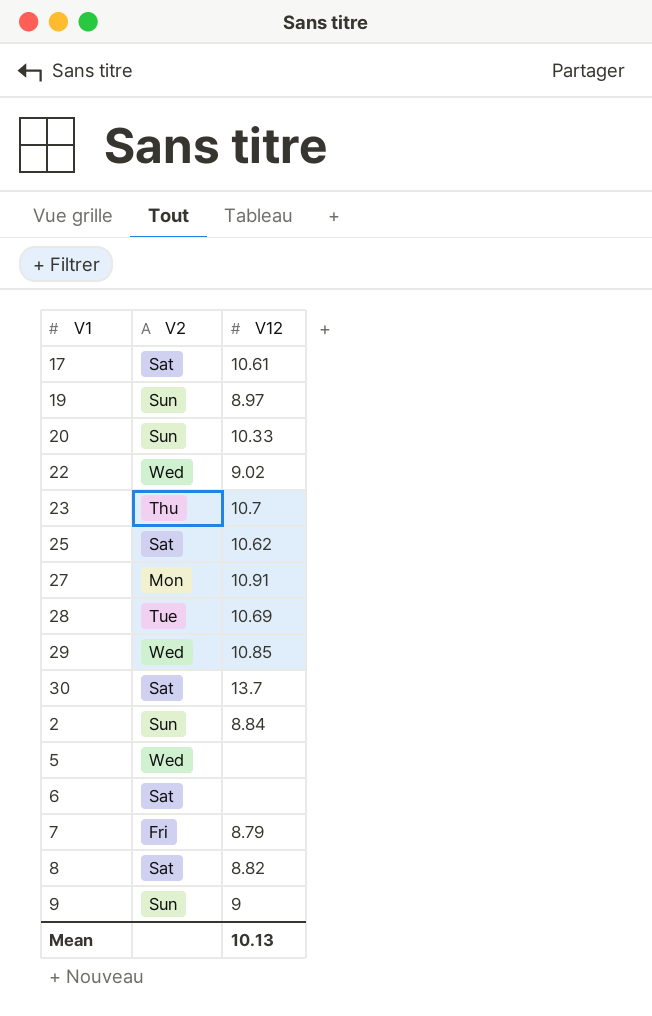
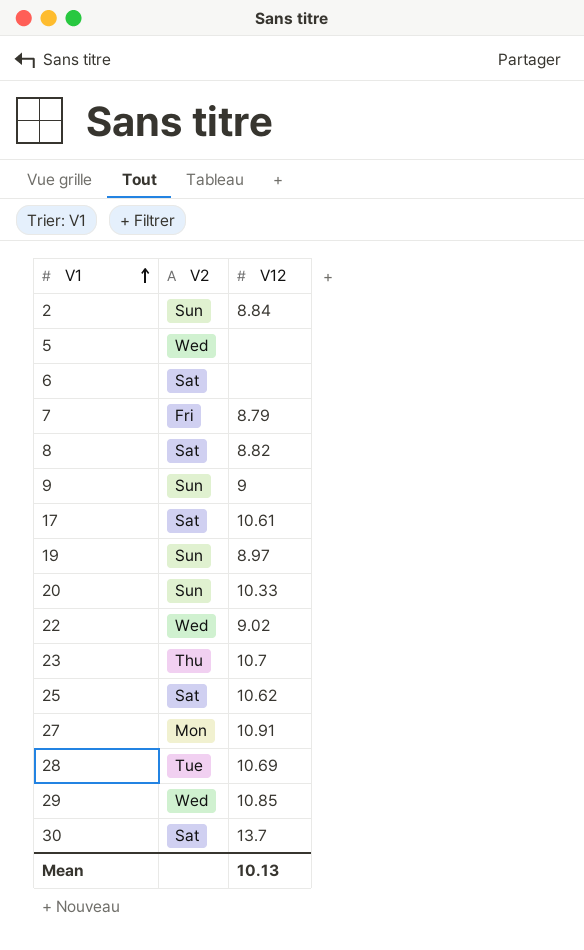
row order: none -> V1 ascending

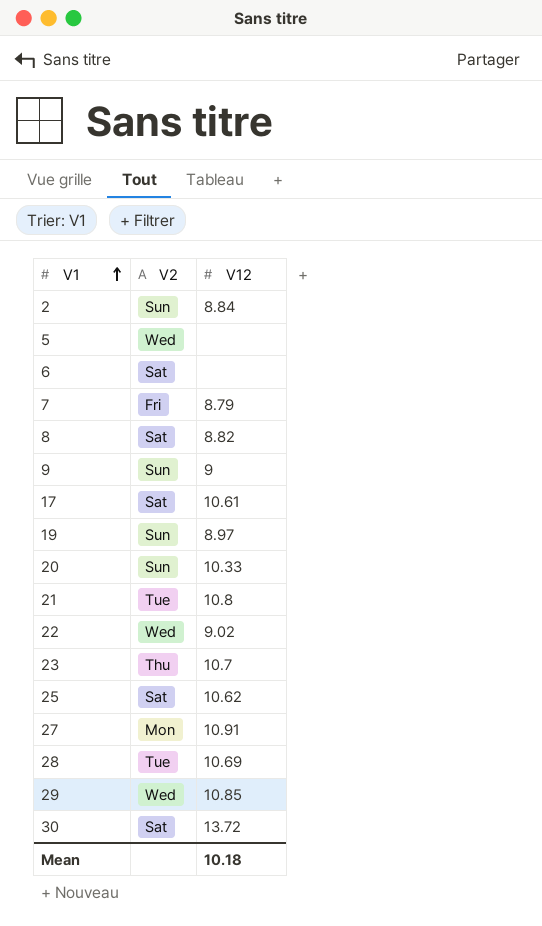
row 21: none -> Tue | 10.8
30 | V12: 13.7 -> 13.72
Mean | V12: 10.13 -> 10.18

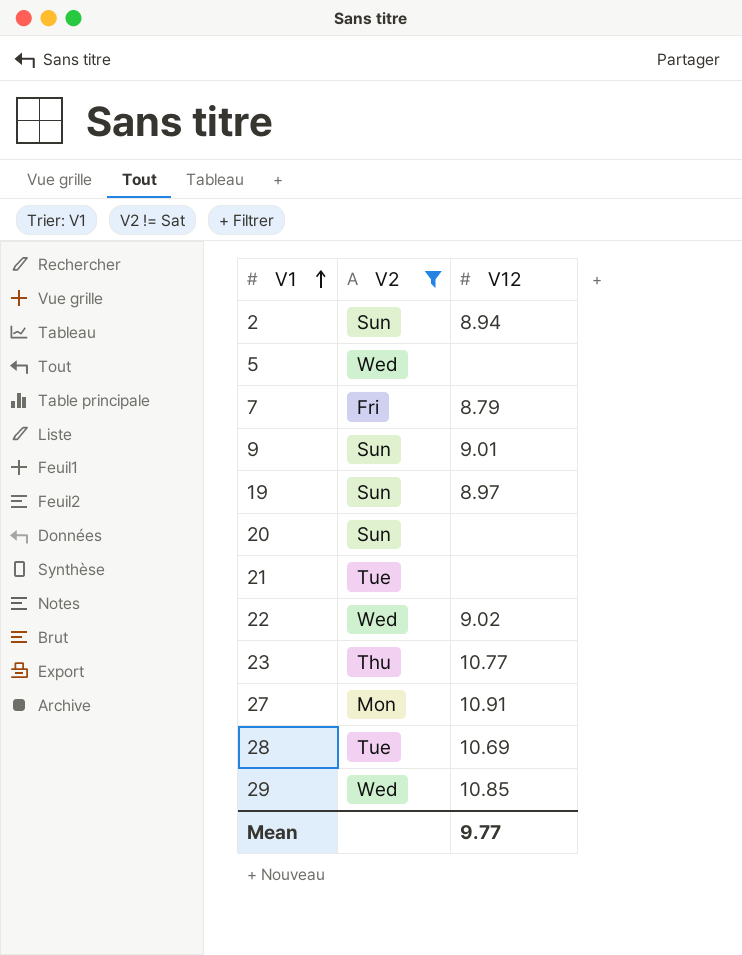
filter: none -> V2 != Sat
2 | V12: 8.84 -> 8.94
9 | V12: 9 -> 9.01
20 | V12: 10.33 -> none
21 | V12: 10.8 -> none
23 | V12: 10.7 -> 10.77
Mean | V12: 10.18 -> 9.77

